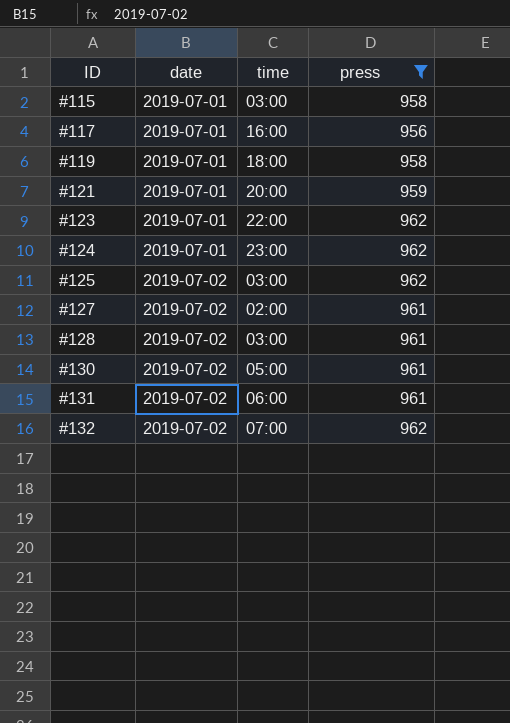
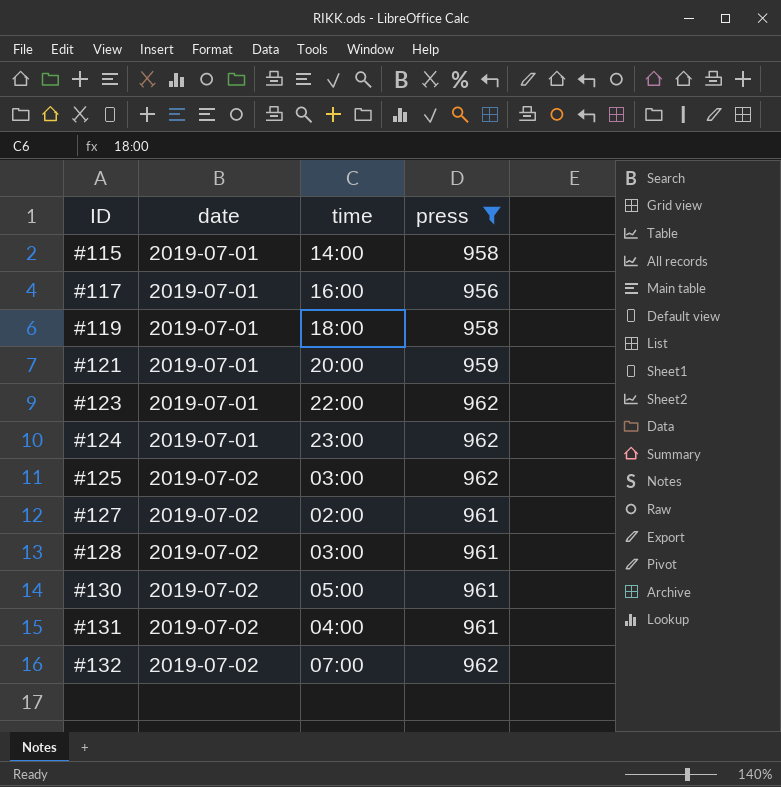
#115 | time: 03:00 -> 14:00
#131 | time: 06:00 -> 04:00

